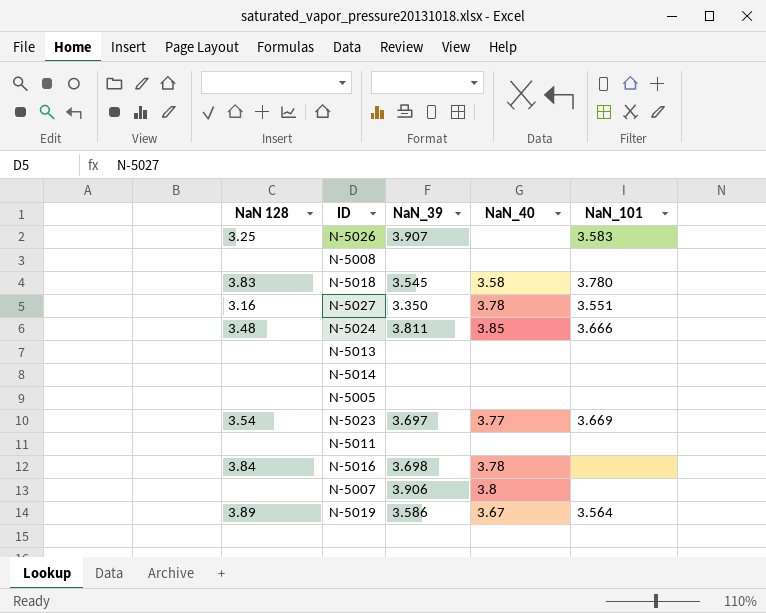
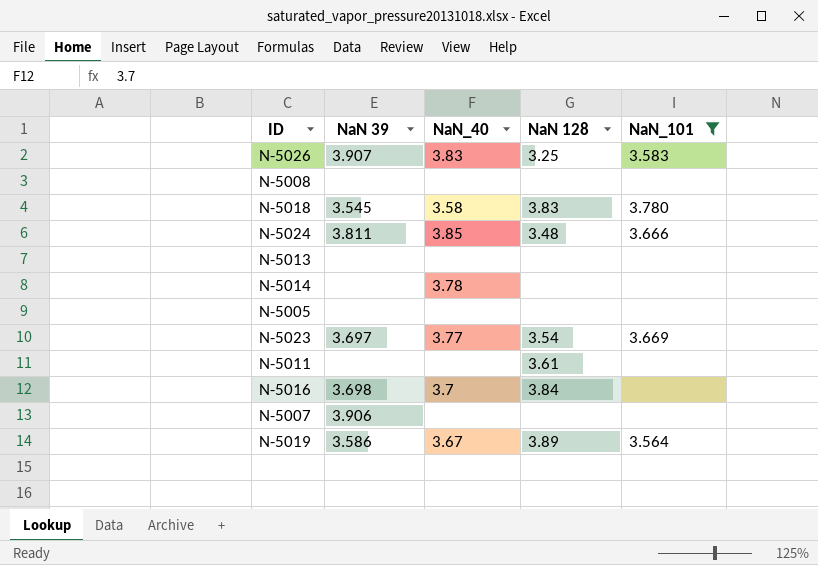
filter: none -> NaN_101 != 3.551
column name: NaN_39 -> NaN 39
column NaN 128 | position: 1 -> 4
N-5026 | NaN_40: none -> 3.83
N-5014 | NaN_40: none -> 3.78
N-5011 | NaN 128: none -> 3.61
N-5016 | NaN_40: 3.78 -> 3.7
N-5007 | NaN_40: 3.8 -> none

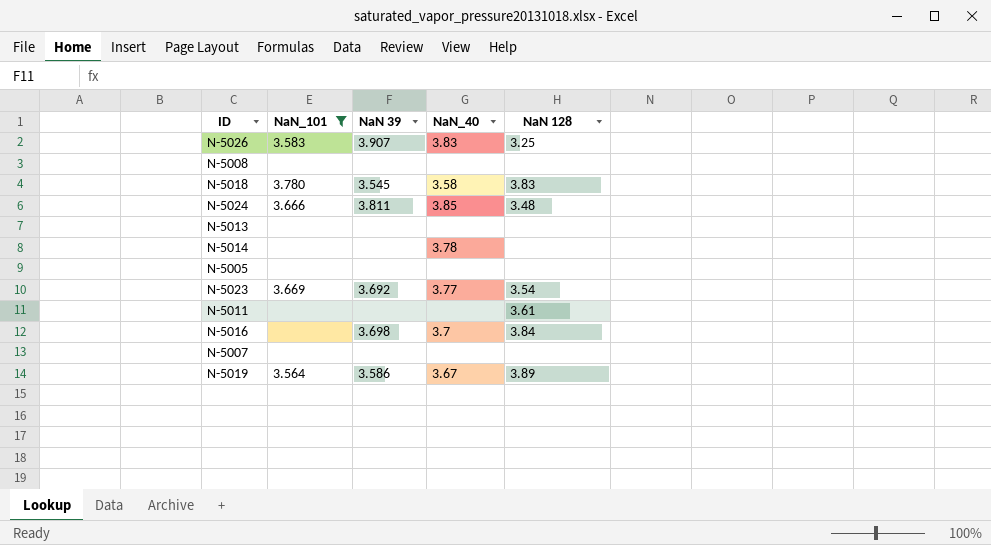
column NaN_101 | position: 5 -> 2
N-5023 | NaN 39: 3.697 -> 3.692
N-5007 | NaN 39: 3.906 -> none

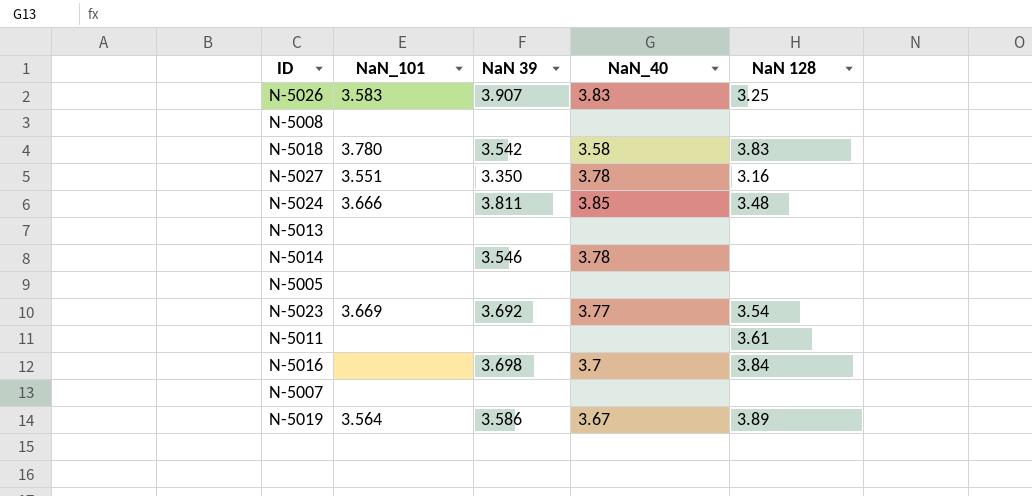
filter: NaN_101 != 3.551 -> none
N-5018 | NaN 39: 3.545 -> 3.542
N-5014 | NaN 39: none -> 3.546

